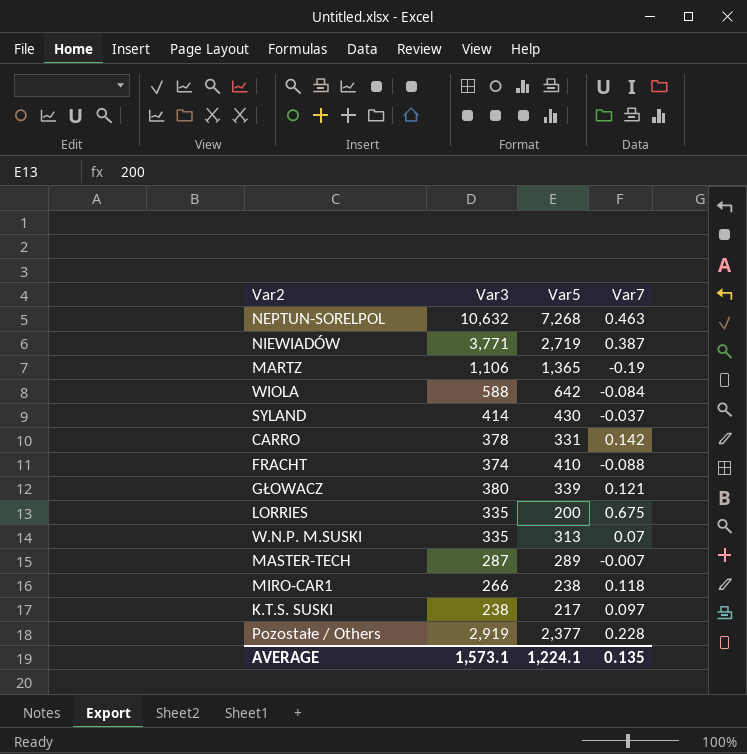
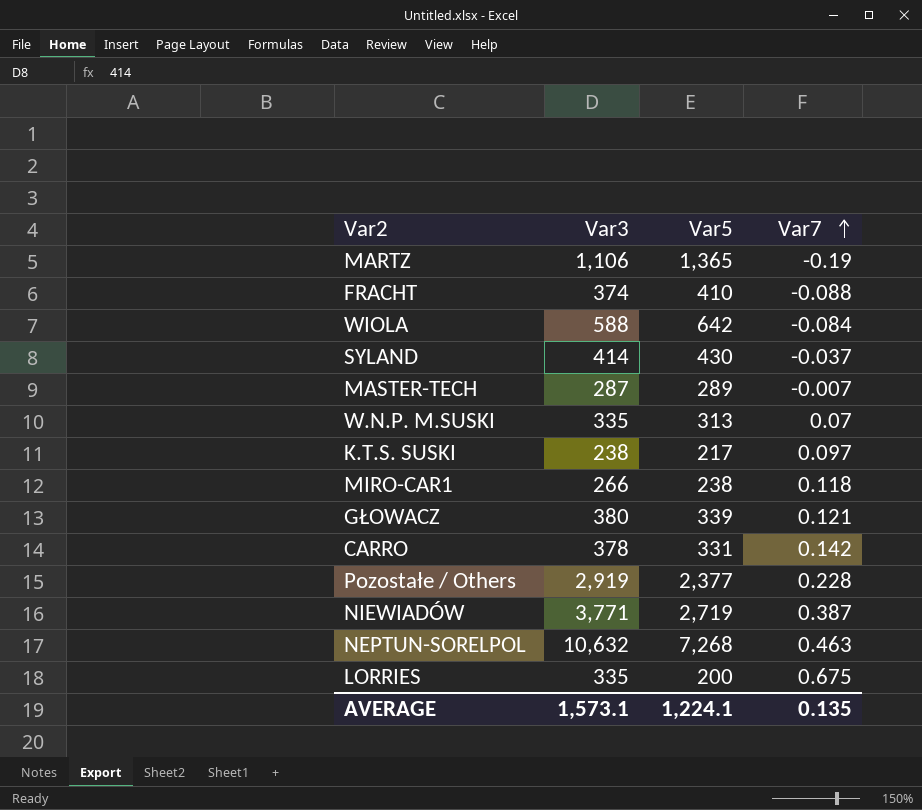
row order: none -> Var7 ascending

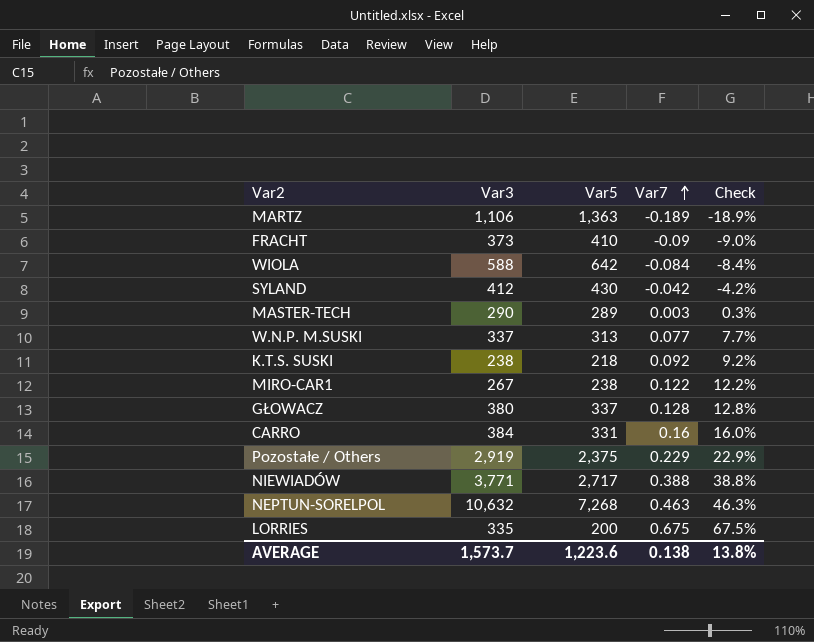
column Check | formula: none -> ([Var3] - [Var5]) / [Var5]
MARTZ | Var5: 1,365 -> 1,363
MARTZ | Var7: -0.19 -> -0.189
FRACHT | Var3: 374 -> 373
FRACHT | Var7: -0.088 -> -0.09
SYLAND | Var3: 414 -> 412
SYLAND | Var7: -0.037 -> -0.042
MASTER-TECH | Var3: 287 -> 290
MASTER-TECH | Var7: -0.007 -> 0.003
W.N.P. M.SUSKI | Var3: 335 -> 337
W.N.P. M.SUSKI | Var7: 0.07 -> 0.077
K.T.S. SUSKI | Var5: 217 -> 218
K.T.S. SUSKI | Var7: 0.097 -> 0.092
MIRO-CAR1 | Var3: 266 -> 267
MIRO-CAR1 | Var7: 0.118 -> 0.122
GŁOWACZ | Var5: 339 -> 337
GŁOWACZ | Var7: 0.121 -> 0.128
CARRO | Var3: 378 -> 384
CARRO | Var7: 0.142 -> 0.16
Pozostałe / Others | Var5: 2,377 -> 2,375
Pozostałe / Others | Var7: 0.228 -> 0.229
NIEWIADÓW | Var5: 2,719 -> 2,717
NIEWIADÓW | Var7: 0.387 -> 0.388
AVERAGE | Var3: 1,573.1 -> 1,573.7
AVERAGE | Var5: 1,224.1 -> 1,223.6
AVERAGE | Var7: 0.135 -> 0.138

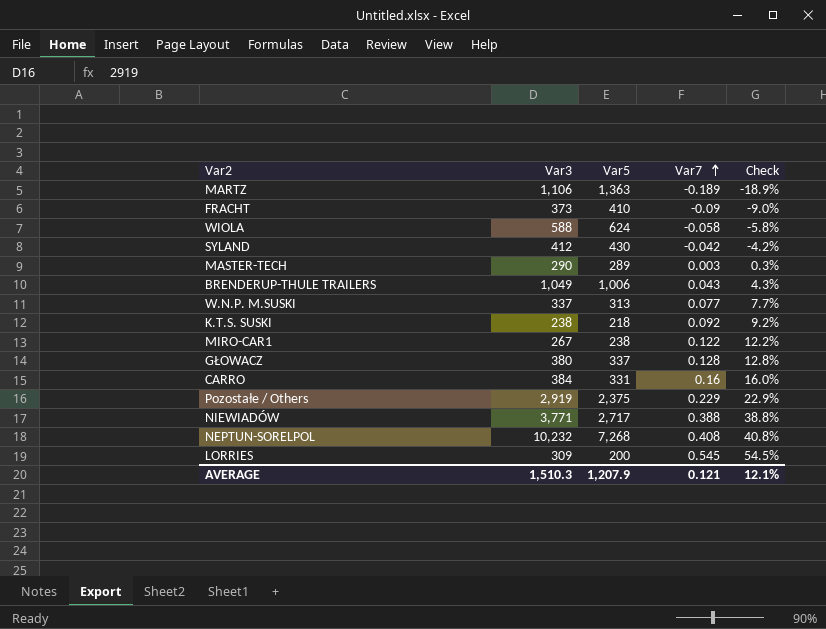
WIOLA | Var5: 642 -> 624
WIOLA | Var7: -0.084 -> -0.058
WIOLA | Check: -8.4% -> -5.8%
row BRENDERUP-THULE TRAILERS: none -> 1,049 | 1,006 | 0.043 | 4.3%
NEPTUN-SORELPOL | Var3: 10,632 -> 10,232
NEPTUN-SORELPOL | Var7: 0.463 -> 0.408
NEPTUN-SORELPOL | Check: 46.3% -> 40.8%
LORRIES | Var3: 335 -> 309
LORRIES | Var7: 0.675 -> 0.545
LORRIES | Check: 67.5% -> 54.5%
AVERAGE | Var3: 1,573.7 -> 1,510.3
AVERAGE | Var5: 1,223.6 -> 1,207.9
AVERAGE | Var7: 0.138 -> 0.121
AVERAGE | Check: 13.8% -> 12.1%

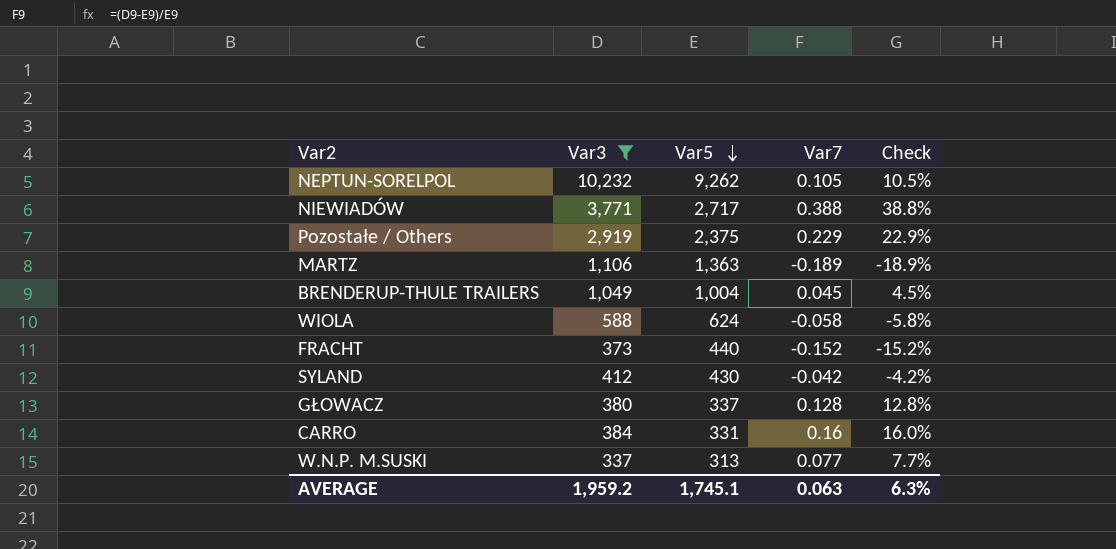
filter: none -> Var3 >= 337
row order: Var7 ascending -> Var5 descending
NEPTUN-SORELPOL | Var5: 7,268 -> 9,262
NEPTUN-SORELPOL | Var7: 0.408 -> 0.105
NEPTUN-SORELPOL | Check: 40.8% -> 10.5%
BRENDERUP-THULE TRAILERS | Var5: 1,006 -> 1,004
BRENDERUP-THULE TRAILERS | Var7: 0.043 -> 0.045
BRENDERUP-THULE TRAILERS | Check: 4.3% -> 4.5%
FRACHT | Var5: 410 -> 440
FRACHT | Var7: -0.09 -> -0.152
FRACHT | Check: -9.0% -> -15.2%
AVERAGE | Var3: 1,510.3 -> 1,959.2
AVERAGE | Var5: 1,207.9 -> 1,745.1
AVERAGE | Var7: 0.121 -> 0.063
AVERAGE | Check: 12.1% -> 6.3%

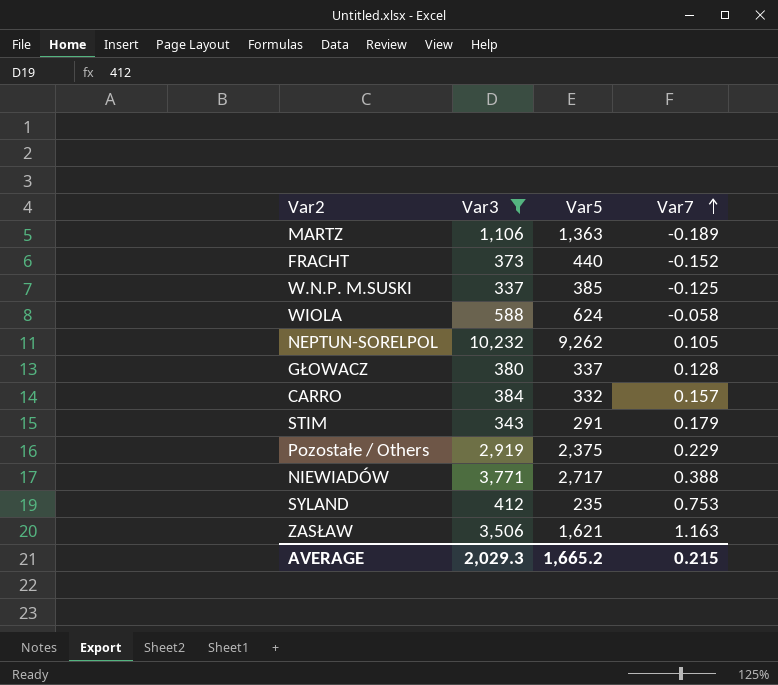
row order: Var5 descending -> Var7 ascending
column Check | formula: ([Var3] - [Var5]) / [Var5] -> none
row BRENDERUP-THULE TRAILERS: 1,049 | 1,004 | 0.045 | 4.5% -> none
W.N.P. M.SUSKI | Var5: 313 -> 385
W.N.P. M.SUSKI | Var7: 0.077 -> -0.125
CARRO | Var5: 331 -> 332
CARRO | Var7: 0.16 -> 0.157
row STIM: none -> 343 | 291 | 0.179
SYLAND | Var5: 430 -> 235
SYLAND | Var7: -0.042 -> 0.753
row ZASŁAW: none -> 3,506 | 1,621 | 1.163
AVERAGE | Var3: 1,959.2 -> 2,029.3
AVERAGE | Var5: 1,745.1 -> 1,665.2
AVERAGE | Var7: 0.063 -> 0.215

